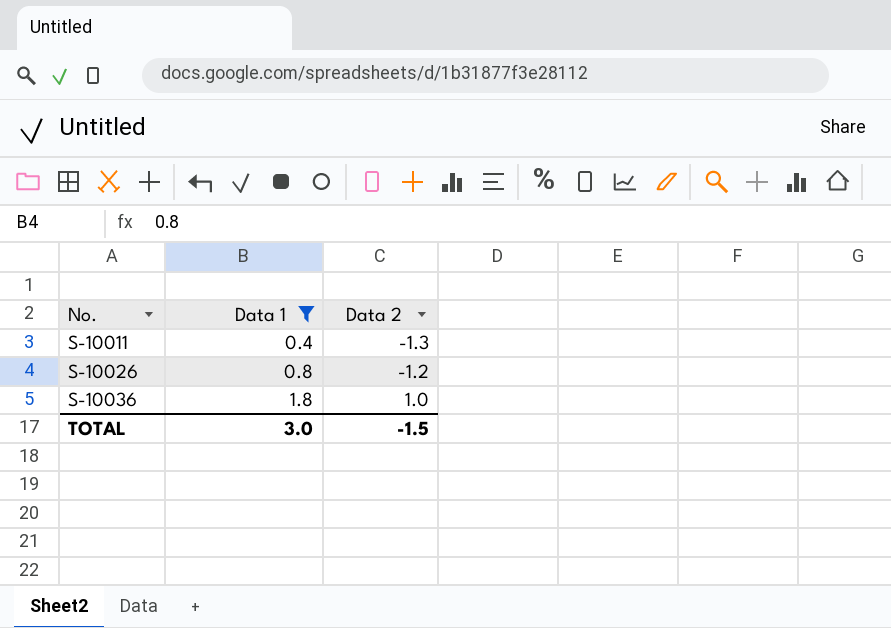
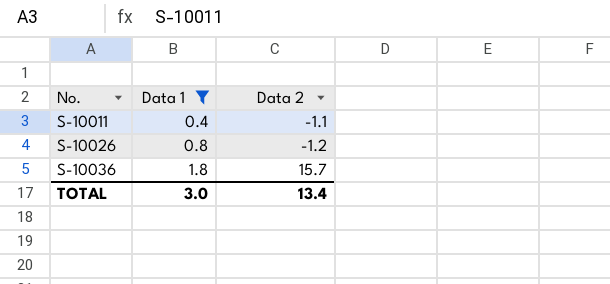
S-10011 | Data 2: -1.3 -> -1.1
S-10036 | Data 2: 1.0 -> 15.7
TOTAL | Data 2: -1.5 -> 13.4

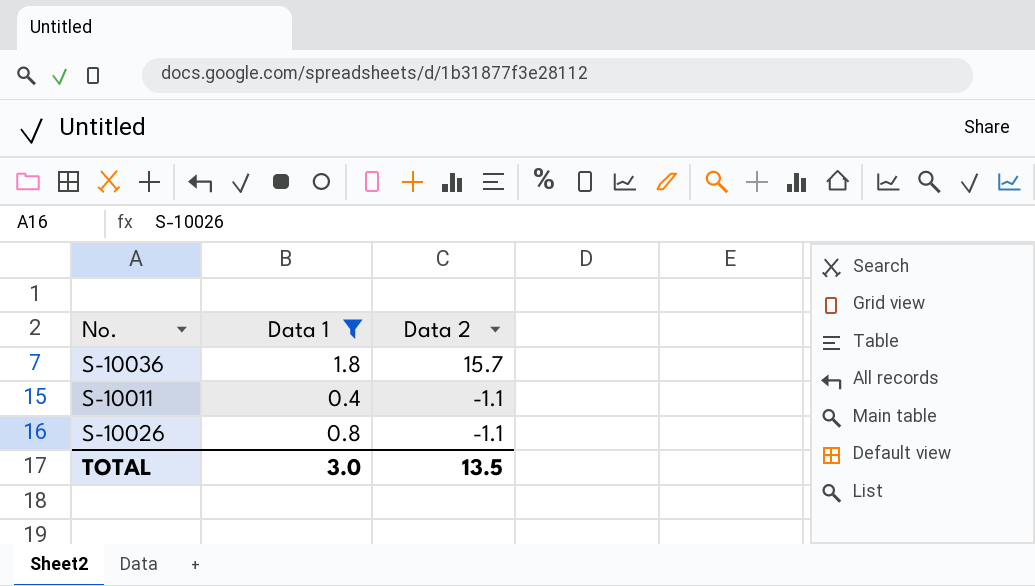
row order: No. ascending -> Data 2 descending
S-10026 | Data 2: -1.2 -> -1.1
TOTAL | Data 2: 13.4 -> 13.5

